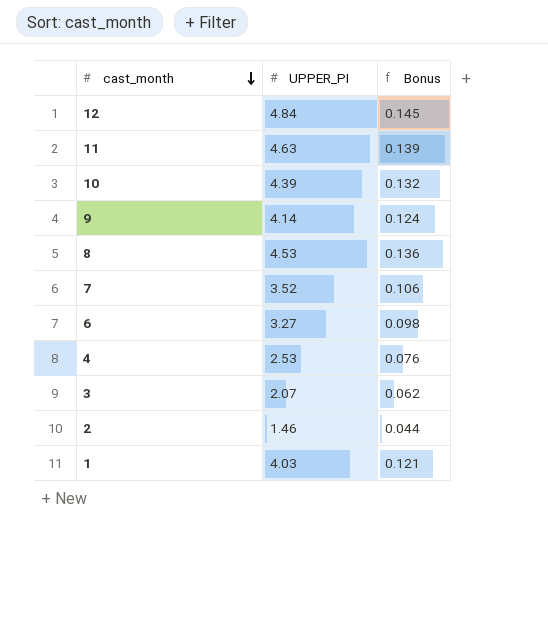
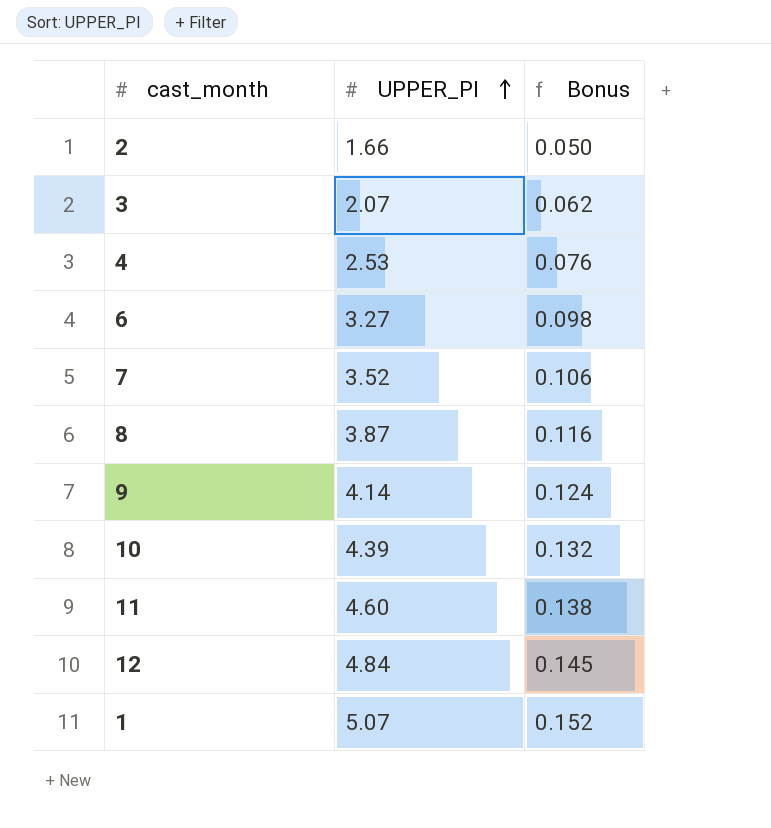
row order: cast_month descending -> UPPER_PI ascending
2 | UPPER_PI: 1.46 -> 1.66
2 | Bonus: 0.044 -> 0.050
8 | UPPER_PI: 4.53 -> 3.87
8 | Bonus: 0.136 -> 0.116
11 | UPPER_PI: 4.63 -> 4.60
11 | Bonus: 0.139 -> 0.138
1 | UPPER_PI: 4.03 -> 5.07
1 | Bonus: 0.121 -> 0.152

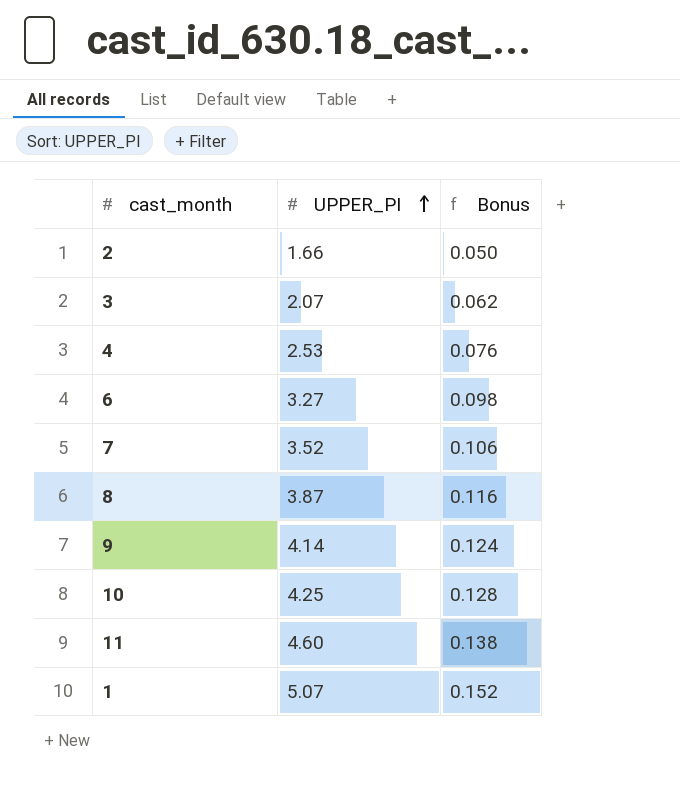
row 12: 4.84 | 0.145 -> none
10 | UPPER_PI: 4.39 -> 4.25
10 | Bonus: 0.132 -> 0.128

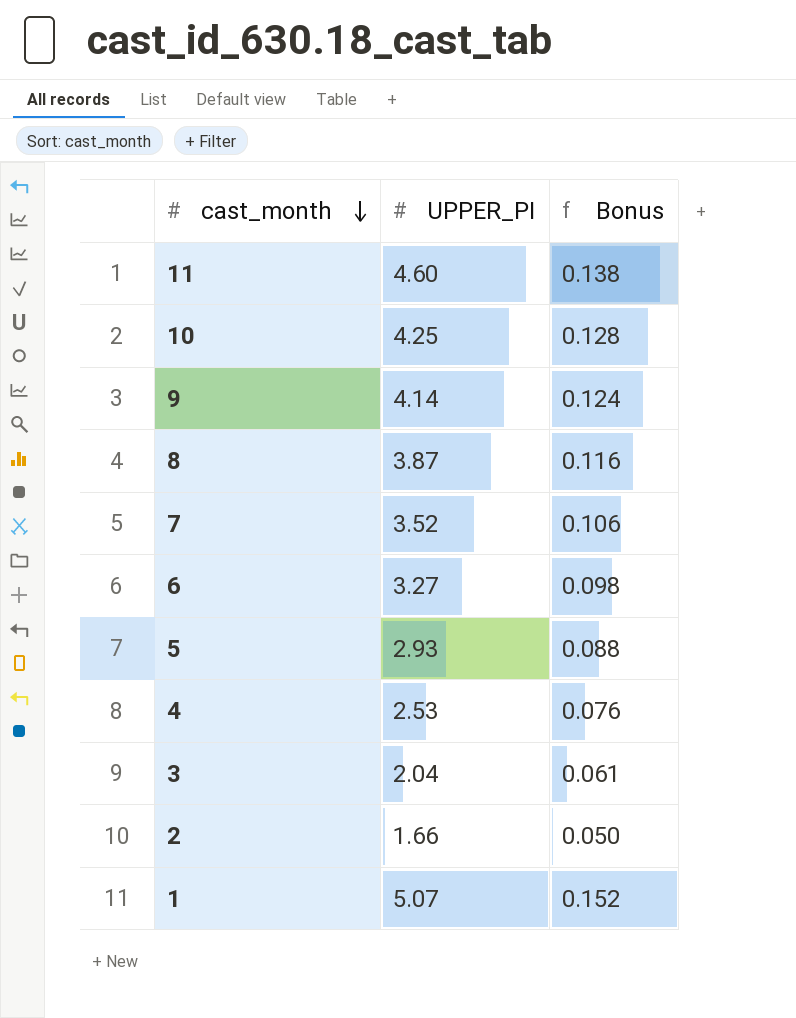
row order: UPPER_PI ascending -> cast_month descending
row 5: none -> 2.93 | 0.088
3 | UPPER_PI: 2.07 -> 2.04
3 | Bonus: 0.062 -> 0.061

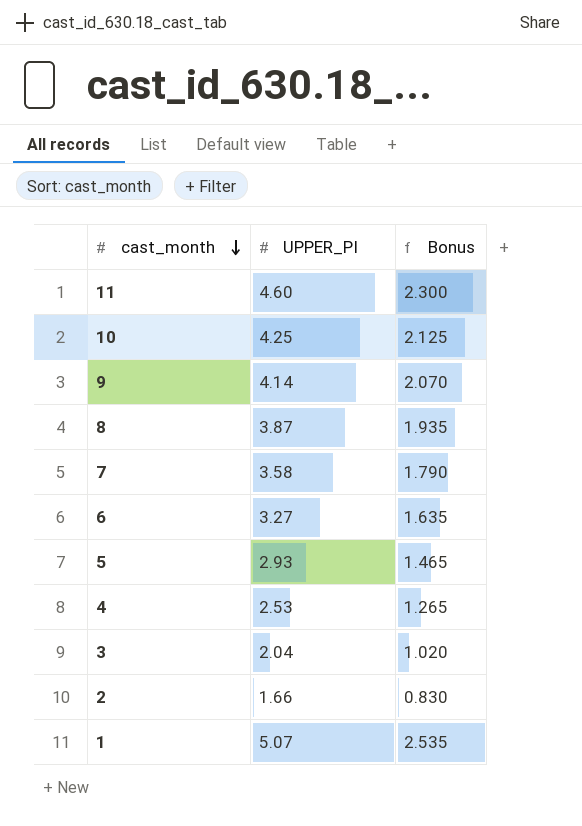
column Bonus | formula: [UPPER_PI] * 0.03 -> [UPPER_PI] * 0.5
7 | UPPER_PI: 3.52 -> 3.58

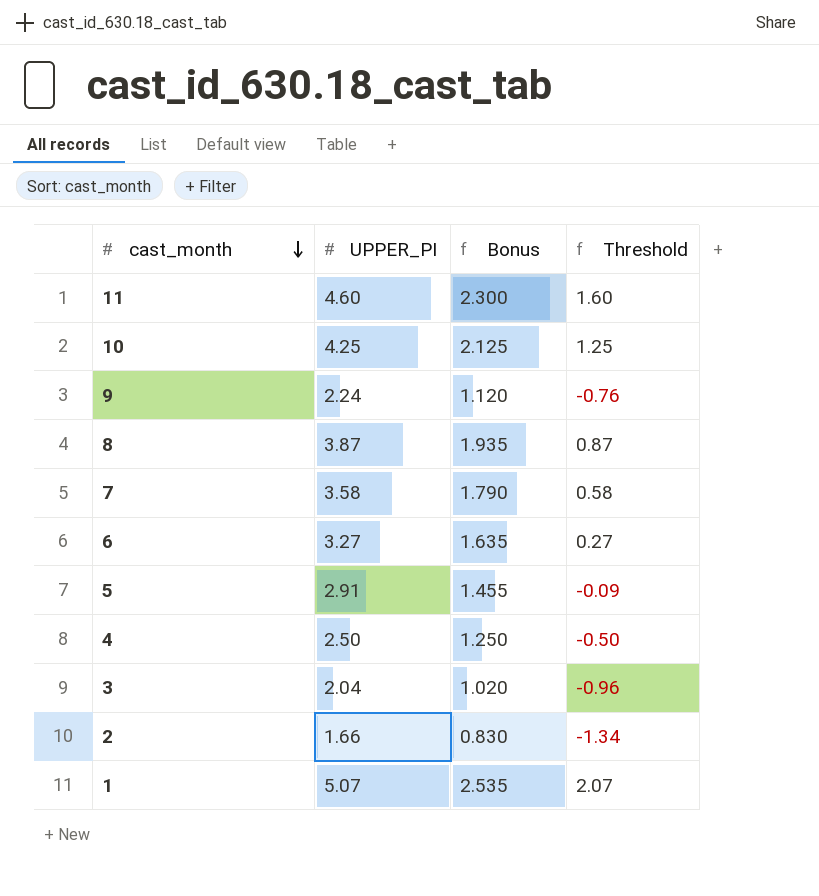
column Threshold | formula: none -> [UPPER_PI] - 3
9 | UPPER_PI: 4.14 -> 2.24
9 | Bonus: 2.070 -> 1.120
5 | UPPER_PI: 2.93 -> 2.91
5 | Bonus: 1.465 -> 1.455
4 | UPPER_PI: 2.53 -> 2.50
4 | Bonus: 1.265 -> 1.250

